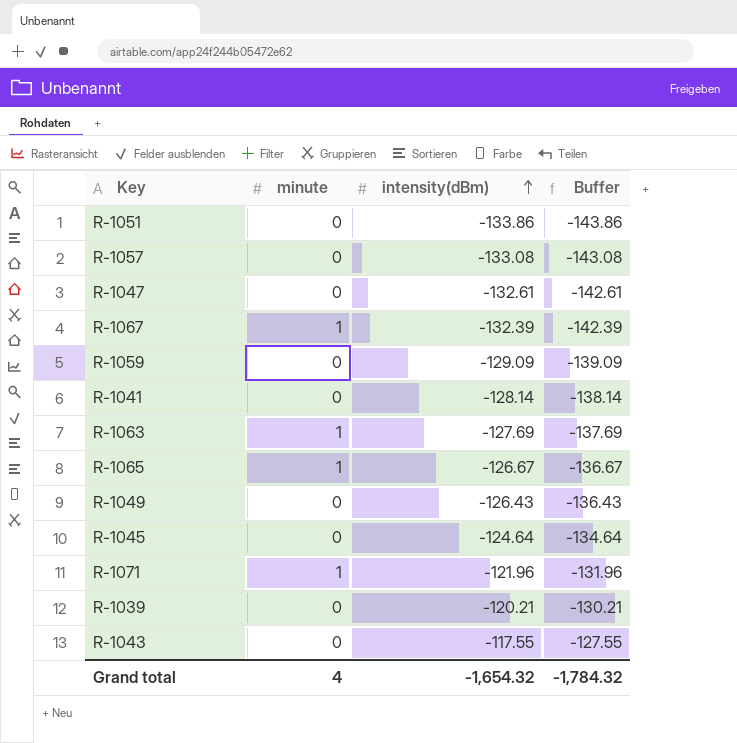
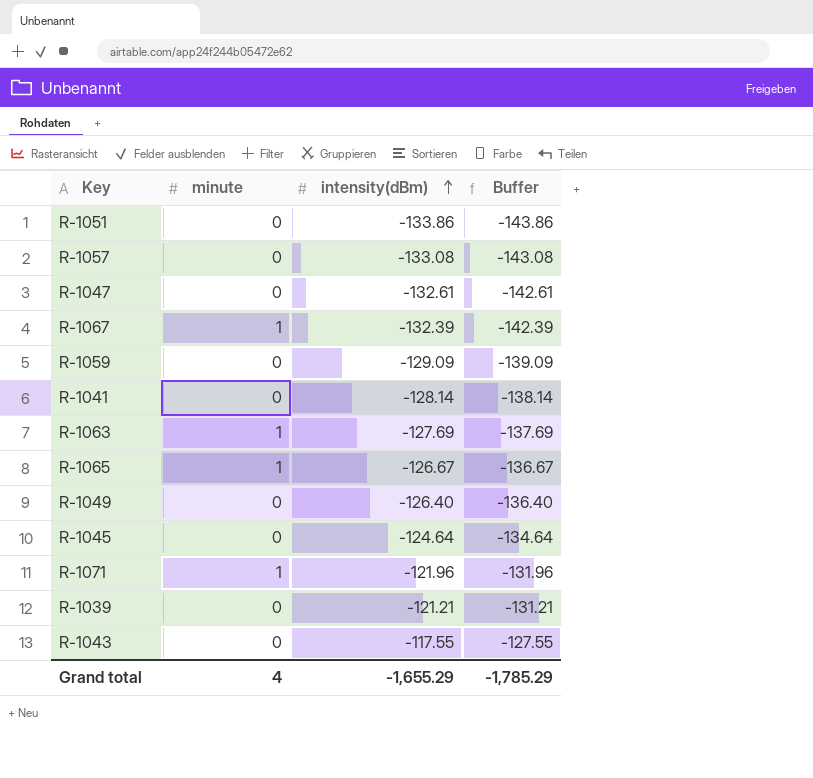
R-1049 | intensity(dBm): -126.43 -> -126.40
R-1049 | Buffer: -136.43 -> -136.40
R-1039 | intensity(dBm): -120.21 -> -121.21
R-1039 | Buffer: -130.21 -> -131.21
Grand total | intensity(dBm): -1,654.32 -> -1,655.29
Grand total | Buffer: -1,784.32 -> -1,785.29

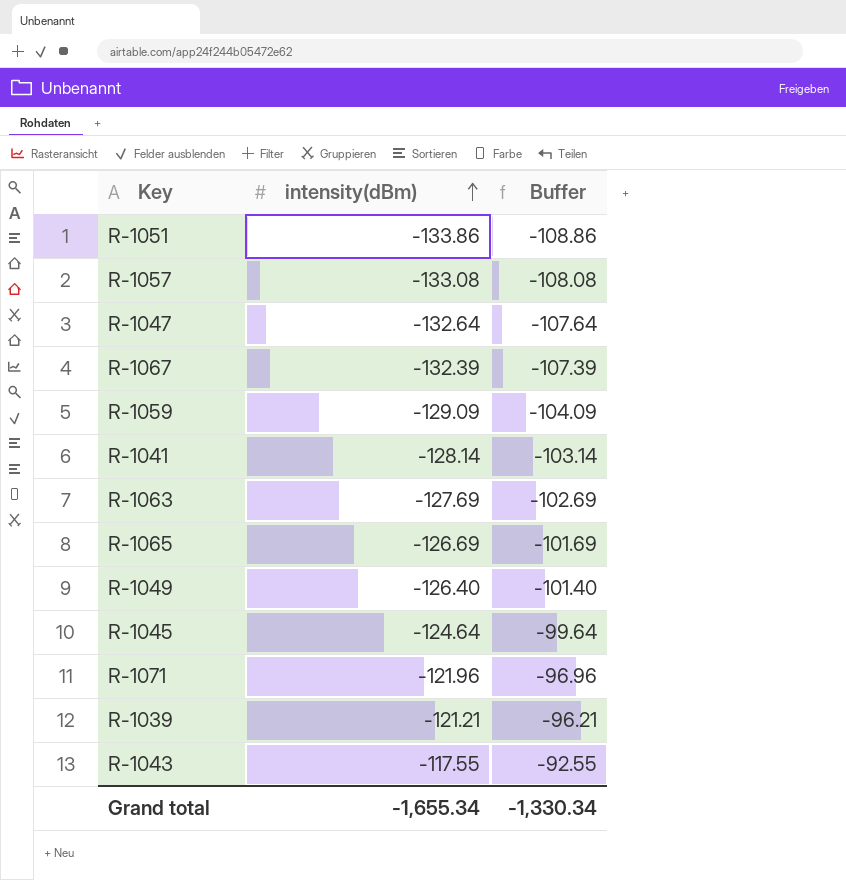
column minute | position: 2 -> none
column Buffer | formula: [intensity(dBm)] - 10 -> [intensity(dBm)] + 25
R-1047 | intensity(dBm): -132.61 -> -132.64
R-1065 | intensity(dBm): -126.67 -> -126.69
Grand total | intensity(dBm): -1,655.29 -> -1,655.34
Grand total | Buffer: -1,785.29 -> -1,330.34

